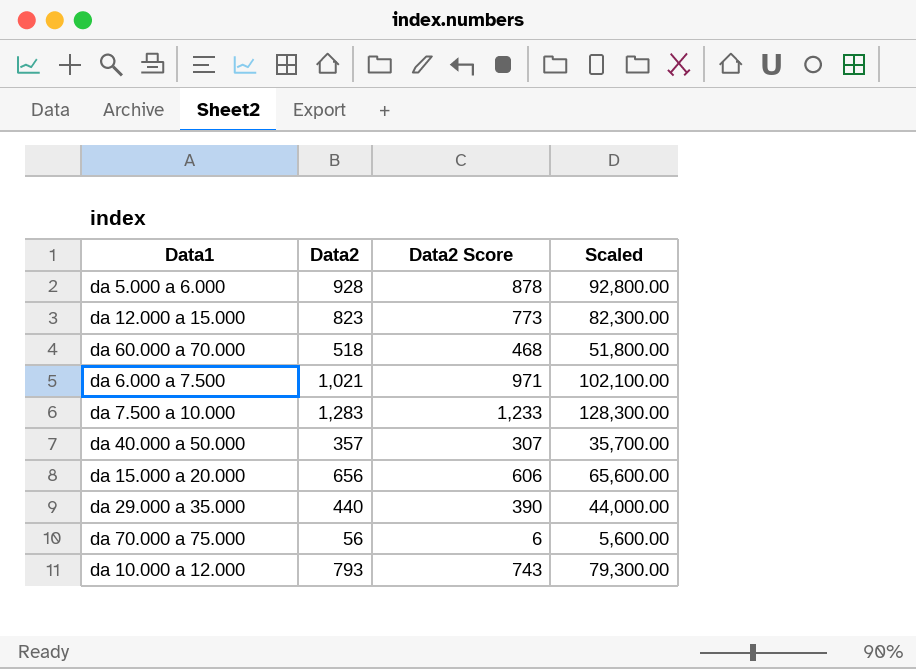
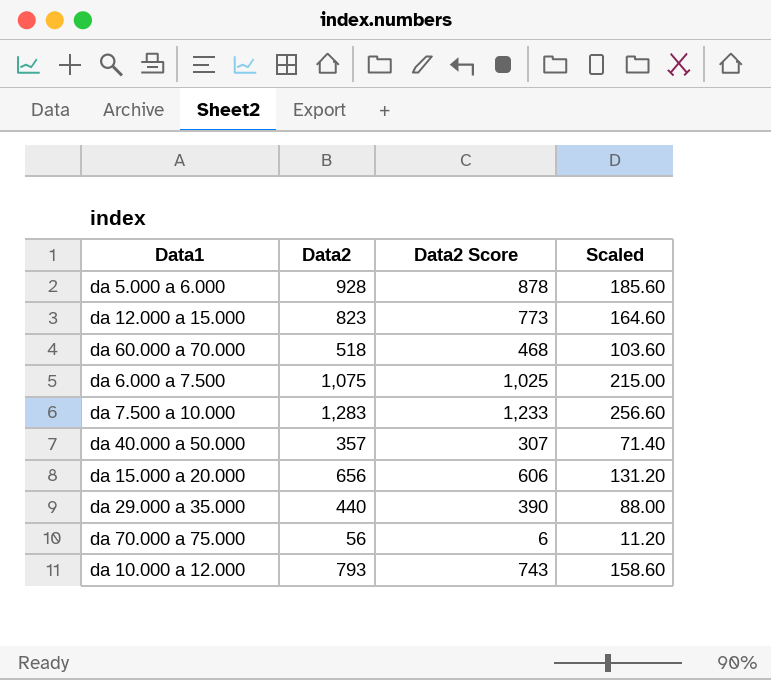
column Scaled | formula: [Data2] * 100 -> [Data2] * 0.2
da 6.000 a 7.500 | Data2: 1,021 -> 1,075
da 6.000 a 7.500 | Data2 Score: 971 -> 1,025

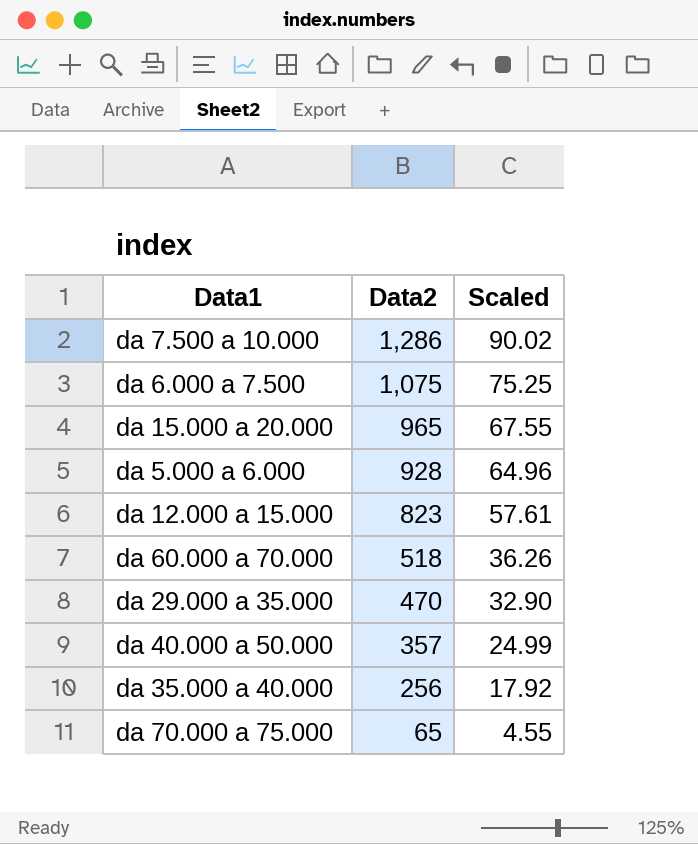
row order: none -> Data2 descending
column Data2 Score | formula: [Data2] - 50 -> none
column Scaled | formula: [Data2] * 0.2 -> [Data2] * 0.07
row da 10.000 a 12.000: 793 | 743 | 158.60 -> none
da 7.500 a 10.000 | Data2: 1,283 -> 1,286
da 15.000 a 20.000 | Data2: 656 -> 965
da 29.000 a 35.000 | Data2: 440 -> 470
row da 35.000 a 40.000: none -> 256 | 17.92
da 70.000 a 75.000 | Data2: 56 -> 65

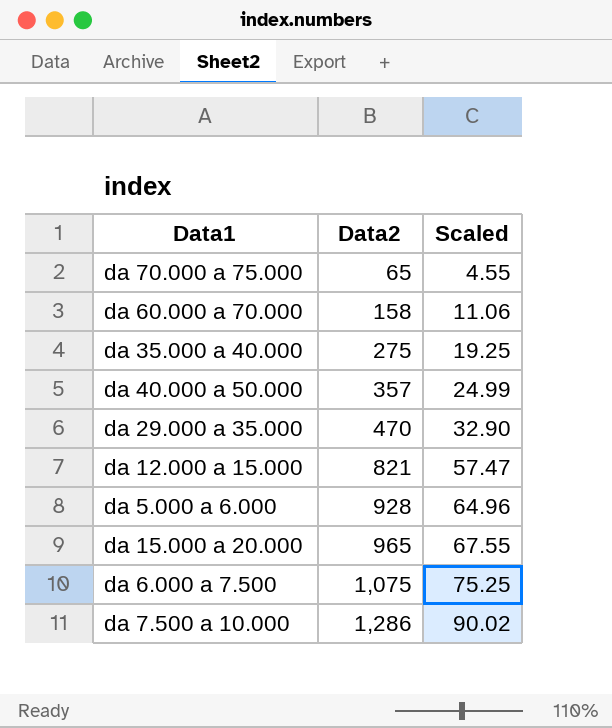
row order: Data2 descending -> Data2 ascending
da 60.000 a 70.000 | Data2: 518 -> 158
da 60.000 a 70.000 | Scaled: 36.26 -> 11.06
da 35.000 a 40.000 | Data2: 256 -> 275
da 35.000 a 40.000 | Scaled: 17.92 -> 19.25
da 12.000 a 15.000 | Data2: 823 -> 821
da 12.000 a 15.000 | Scaled: 57.61 -> 57.47

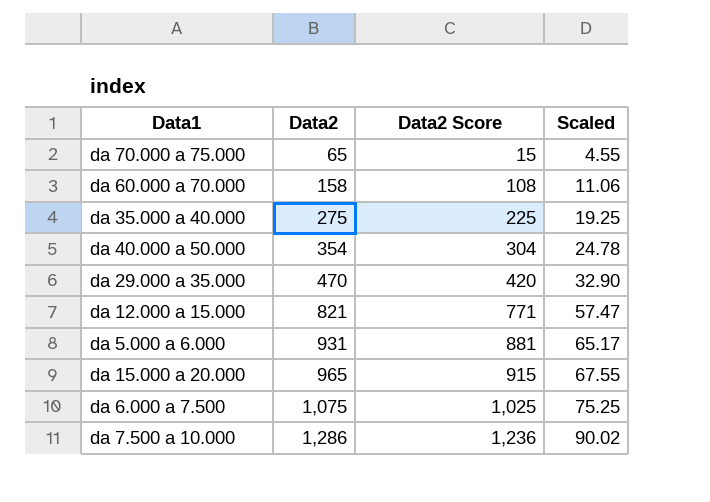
column Data2 Score | formula: none -> [Data2] - 50
da 40.000 a 50.000 | Data2: 357 -> 354
da 40.000 a 50.000 | Scaled: 24.99 -> 24.78
da 5.000 a 6.000 | Data2: 928 -> 931
da 5.000 a 6.000 | Scaled: 64.96 -> 65.17

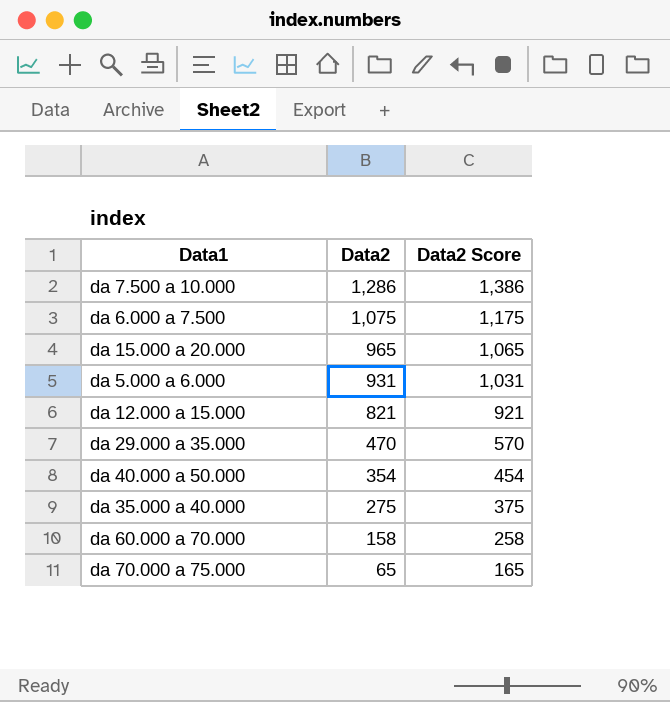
row order: Data2 ascending -> Data2 descending
column Scaled | formula: [Data2] * 0.07 -> none
column Data2 Score | formula: [Data2] - 50 -> [Data2] + 100

